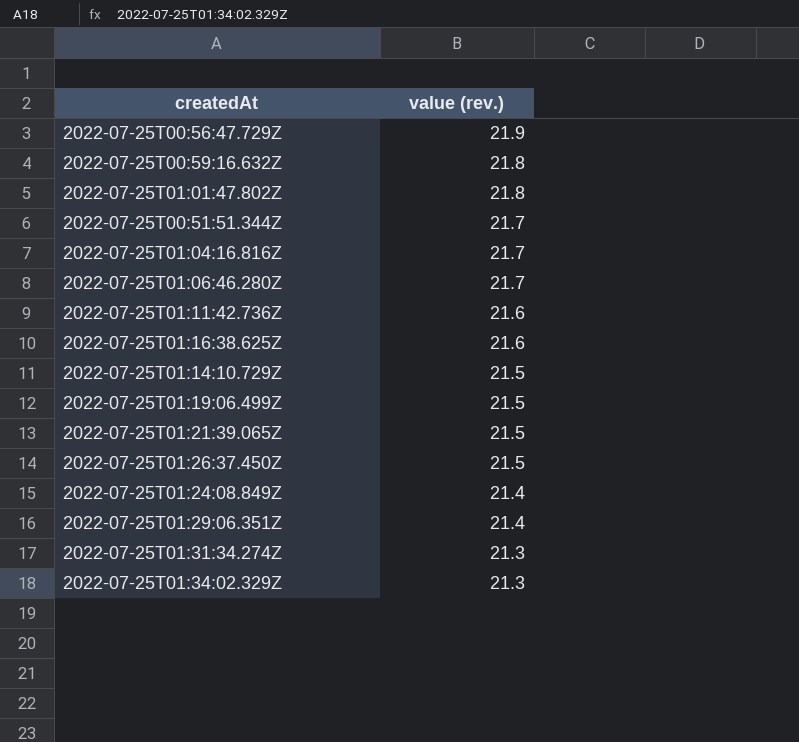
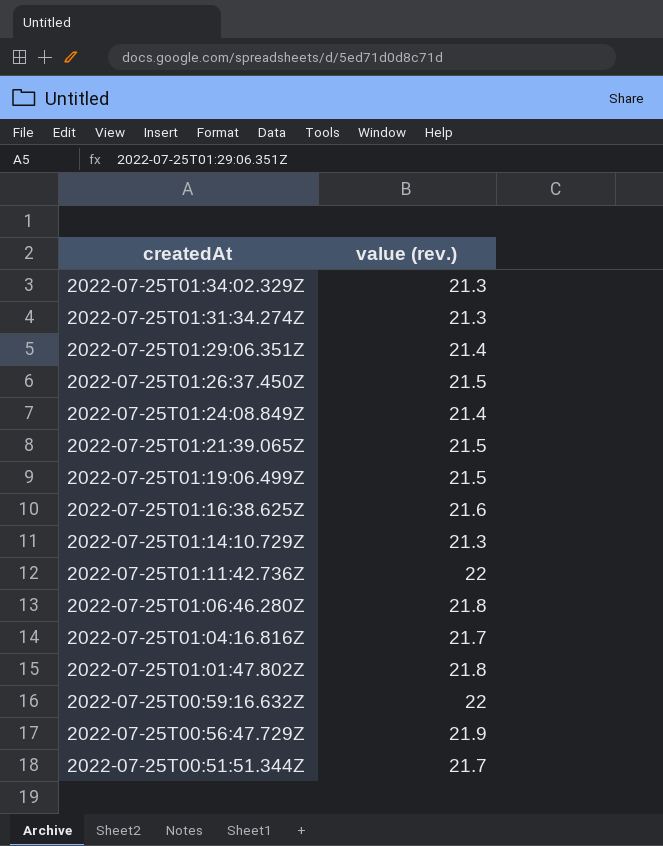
row order: value (rev.) descending -> createdAt descending
2022-07-25T01:14:10.729Z | value (rev.): 21.5 -> 21.3
2022-07-25T01:11:42.736Z | value (rev.): 21.6 -> 22
2022-07-25T01:06:46.280Z | value (rev.): 21.7 -> 21.8
2022-07-25T00:59:16.632Z | value (rev.): 21.8 -> 22

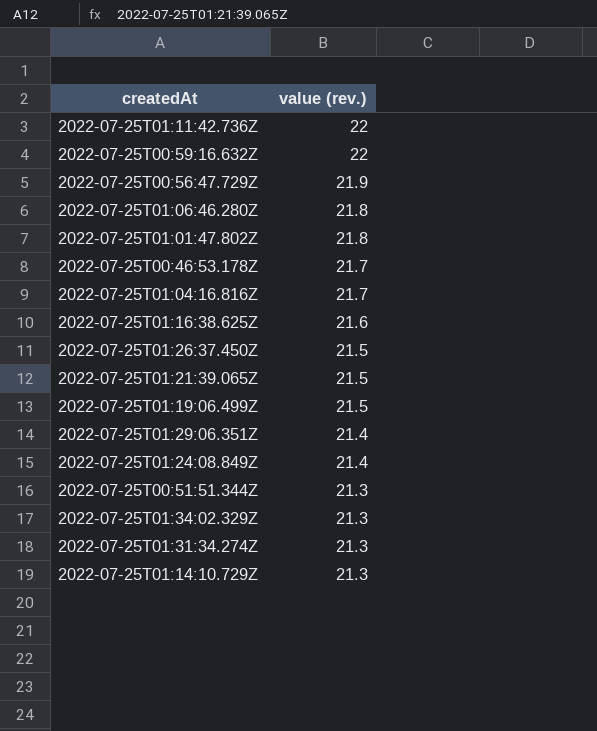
row order: createdAt descending -> value (rev.) descending
row 2022-07-25T00:46:53.178Z: none -> 21.7
2022-07-25T00:51:51.344Z | value (rev.): 21.7 -> 21.3

